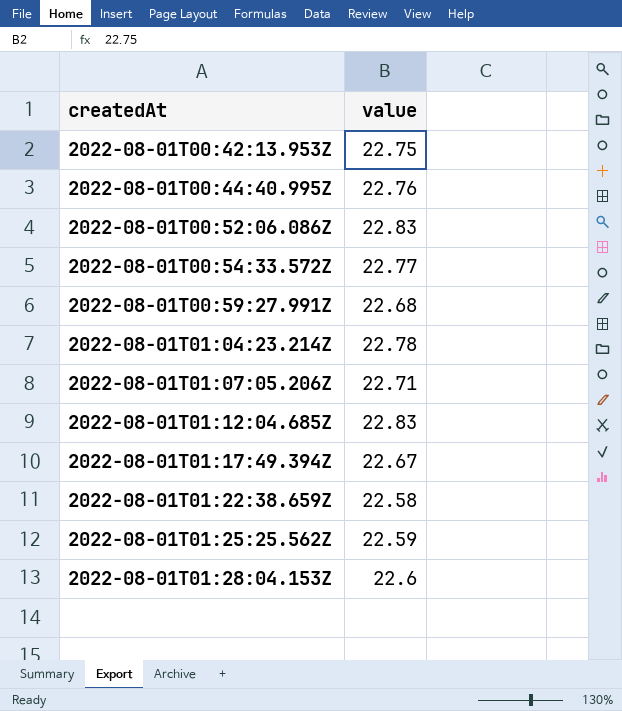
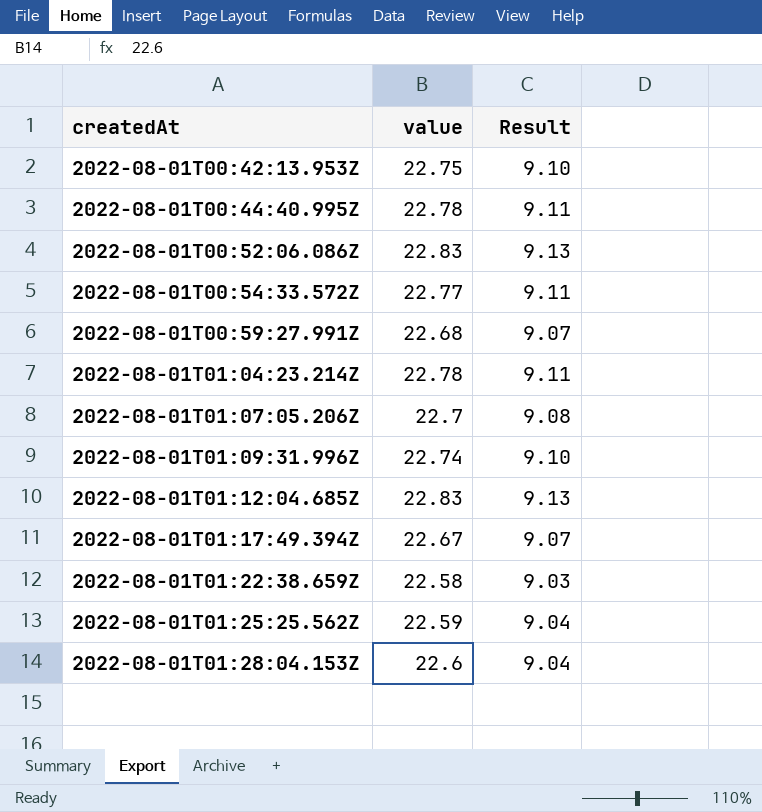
column Result | formula: none -> [value] * 0.4
2022-08-01T00:44:40.995Z | value: 22.76 -> 22.78
2022-08-01T01:07:05.206Z | value: 22.71 -> 22.7
row 2022-08-01T01:09:31.996Z: none -> 22.74 | 9.10

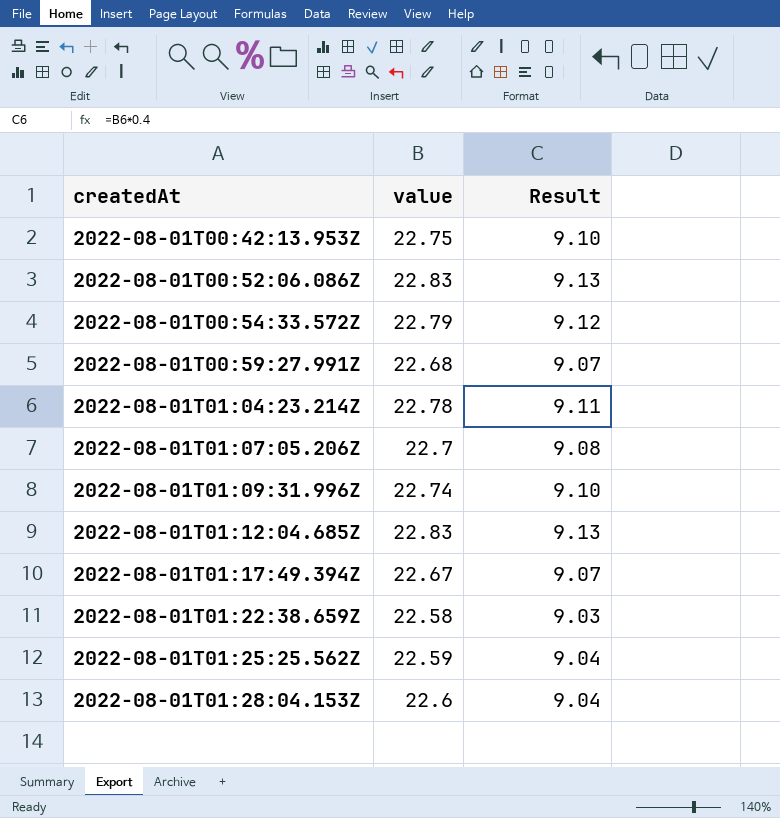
row 2022-08-01T00:44:40.995Z: 22.78 | 9.11 -> none
2022-08-01T00:54:33.572Z | value: 22.77 -> 22.79
2022-08-01T00:54:33.572Z | Result: 9.11 -> 9.12

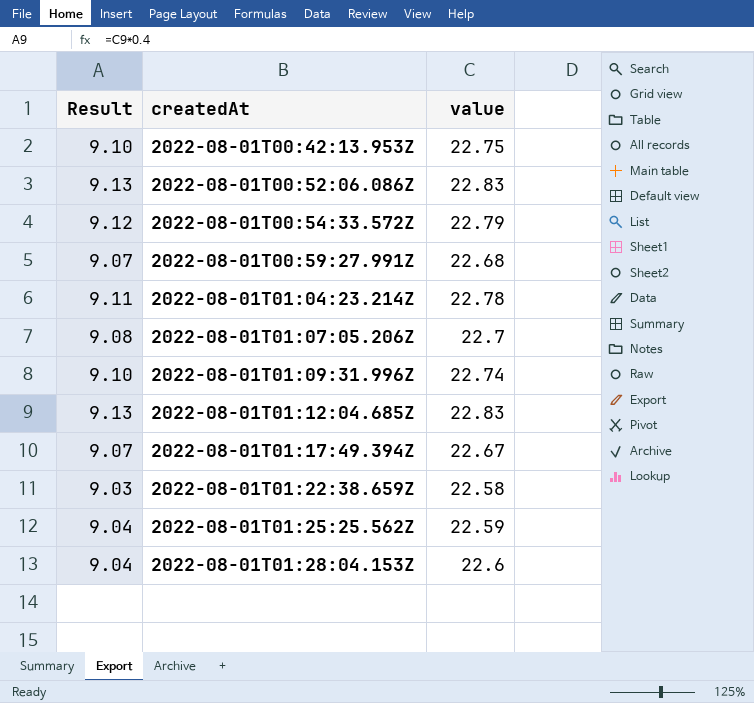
column Result | position: 3 -> 1

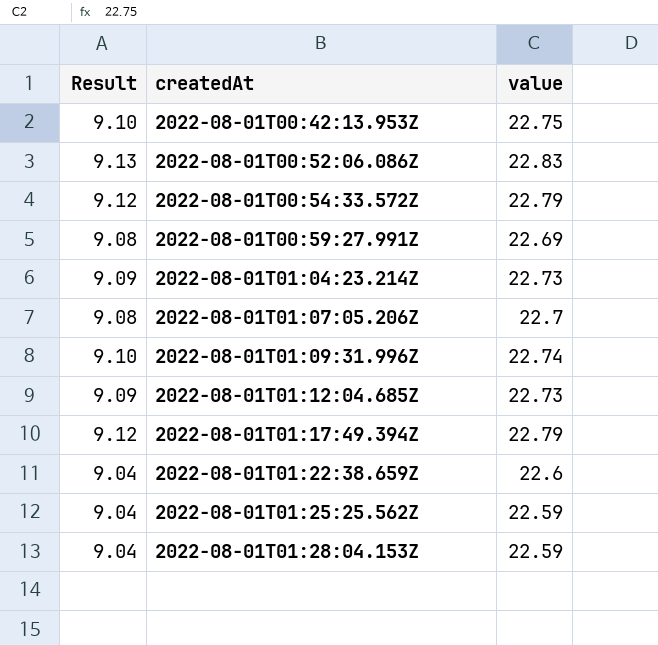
2022-08-01T00:59:27.991Z | Result: 9.07 -> 9.08
2022-08-01T00:59:27.991Z | value: 22.68 -> 22.69
2022-08-01T01:04:23.214Z | Result: 9.11 -> 9.09
2022-08-01T01:04:23.214Z | value: 22.78 -> 22.73
2022-08-01T01:12:04.685Z | Result: 9.13 -> 9.09
2022-08-01T01:12:04.685Z | value: 22.83 -> 22.73
2022-08-01T01:17:49.394Z | Result: 9.07 -> 9.12
2022-08-01T01:17:49.394Z | value: 22.67 -> 22.79
2022-08-01T01:22:38.659Z | Result: 9.03 -> 9.04
2022-08-01T01:22:38.659Z | value: 22.58 -> 22.6
2022-08-01T01:28:04.153Z | value: 22.6 -> 22.59

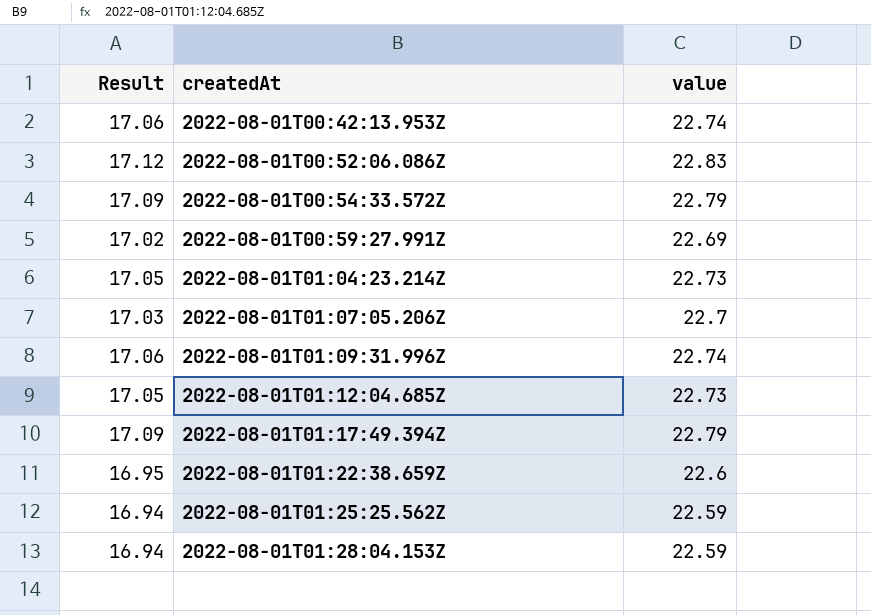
column Result | formula: [value] * 0.4 -> [value] * 0.75
2022-08-01T00:42:13.953Z | value: 22.75 -> 22.74

